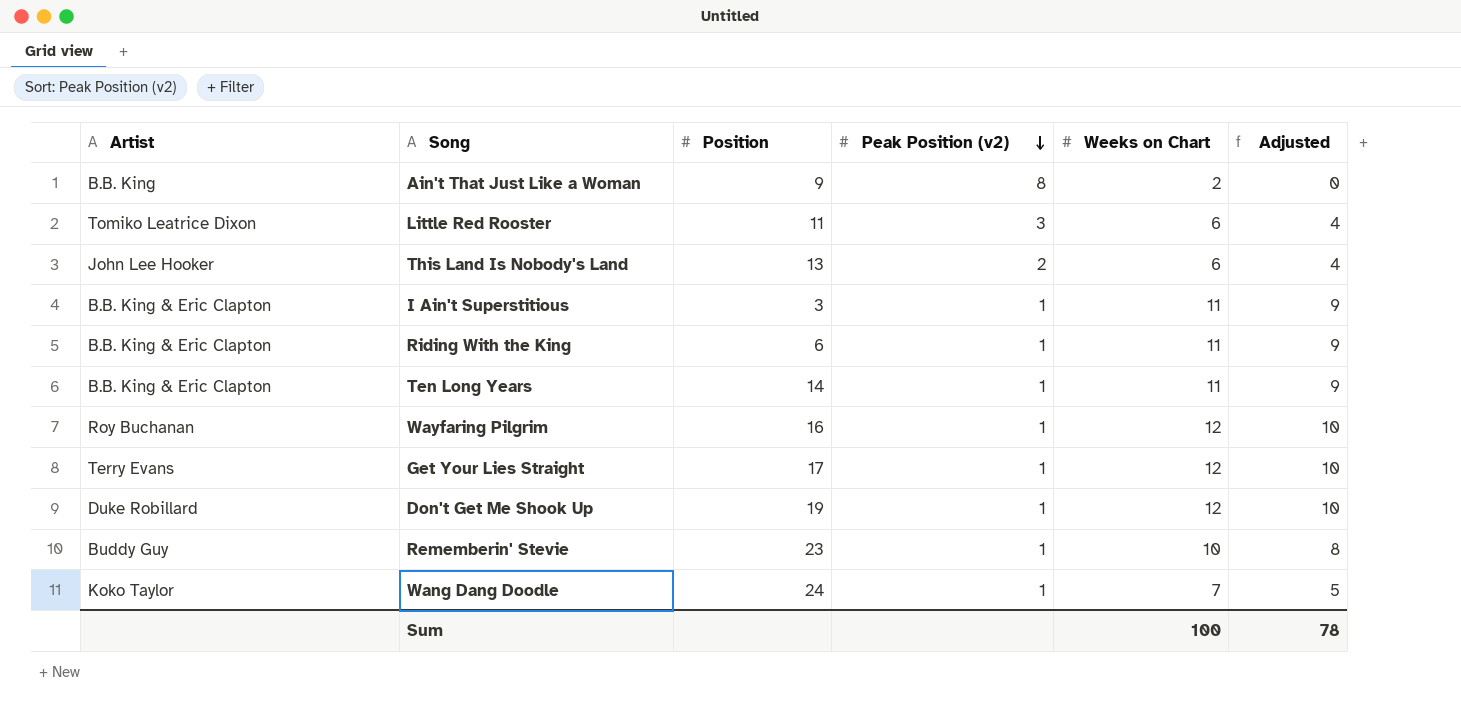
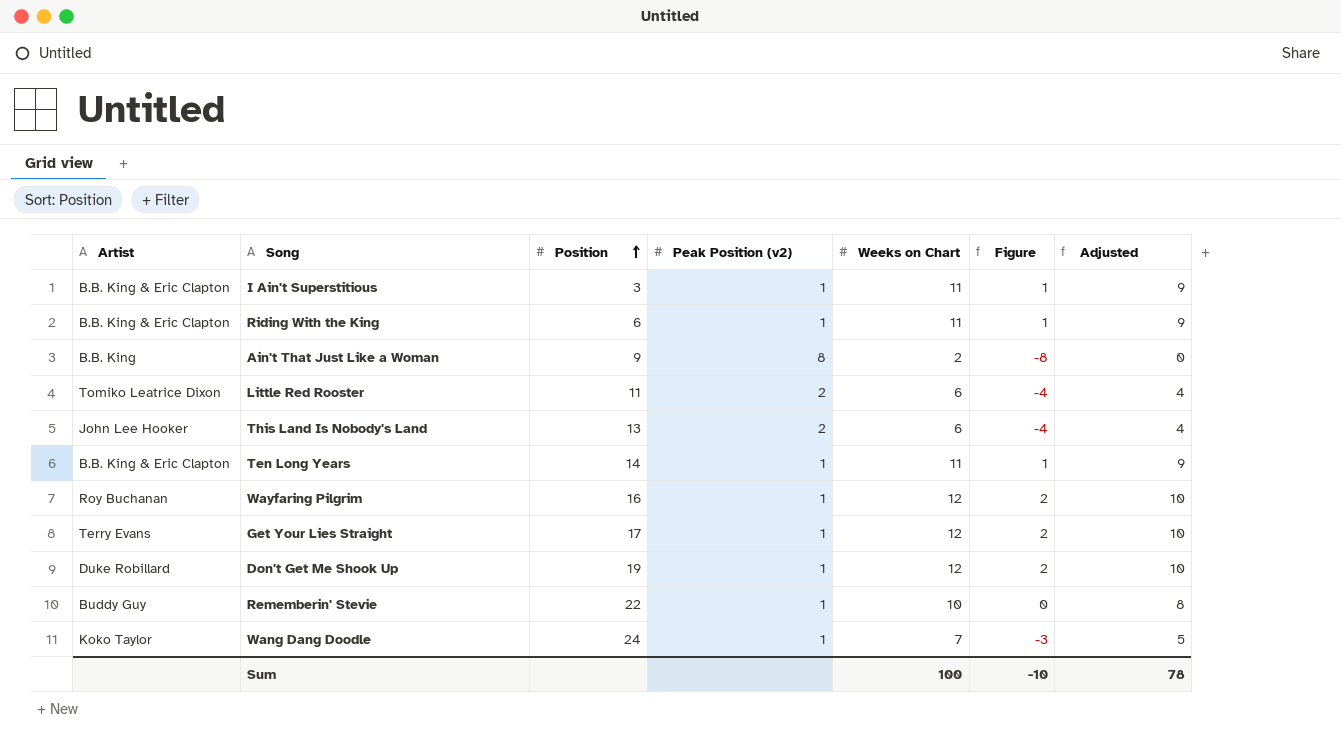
row order: Peak Position (v2) descending -> Position ascending
column Figure | formula: none -> [Weeks on Chart] - 10
Little Red Rooster | Peak Position (v2): 3 -> 2
Rememberin' Stevie | Position: 23 -> 22

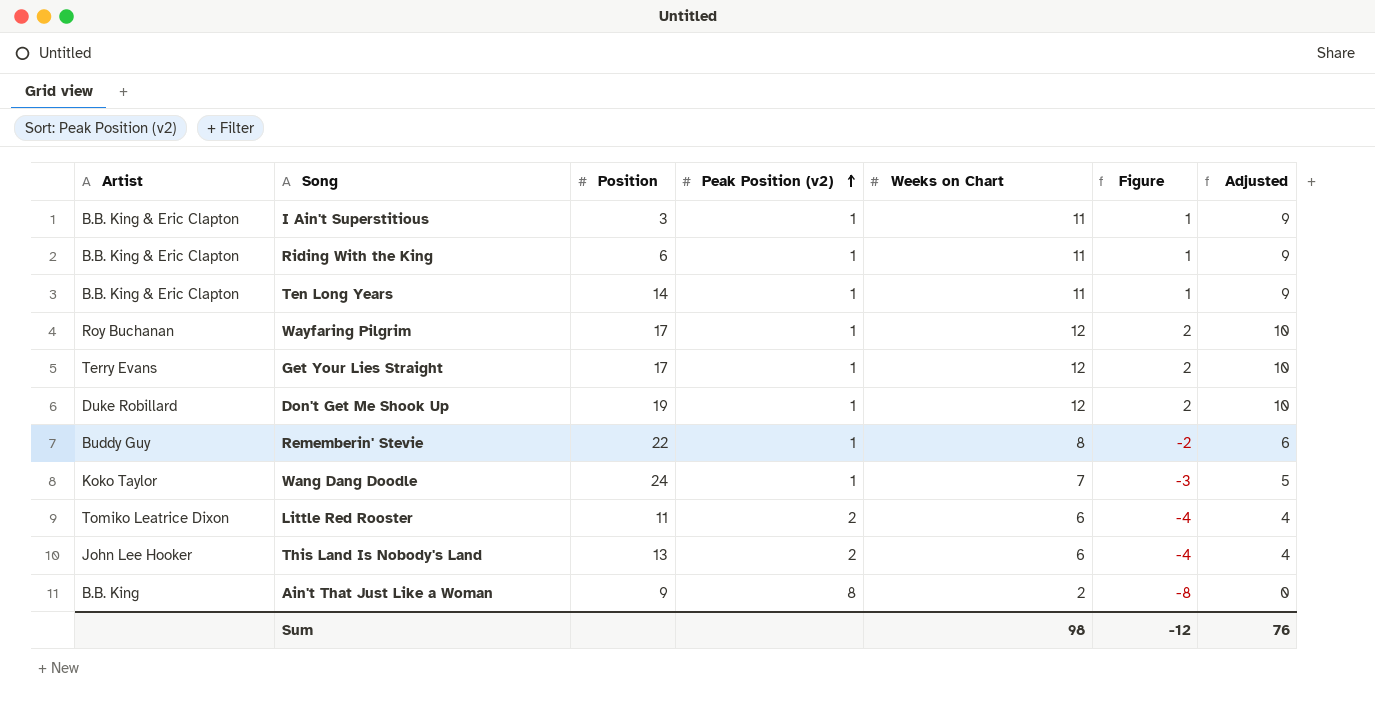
row order: Position ascending -> Peak Position (v2) ascending
Wayfaring Pilgrim | Position: 16 -> 17
Rememberin' Stevie | Weeks on Chart: 10 -> 8
Rememberin' Stevie | Figure: 0 -> -2
Rememberin' Stevie | Adjusted: 8 -> 6
Sum | Weeks on Chart: 100 -> 98
Sum | Figure: -10 -> -12
Sum | Adjusted: 78 -> 76

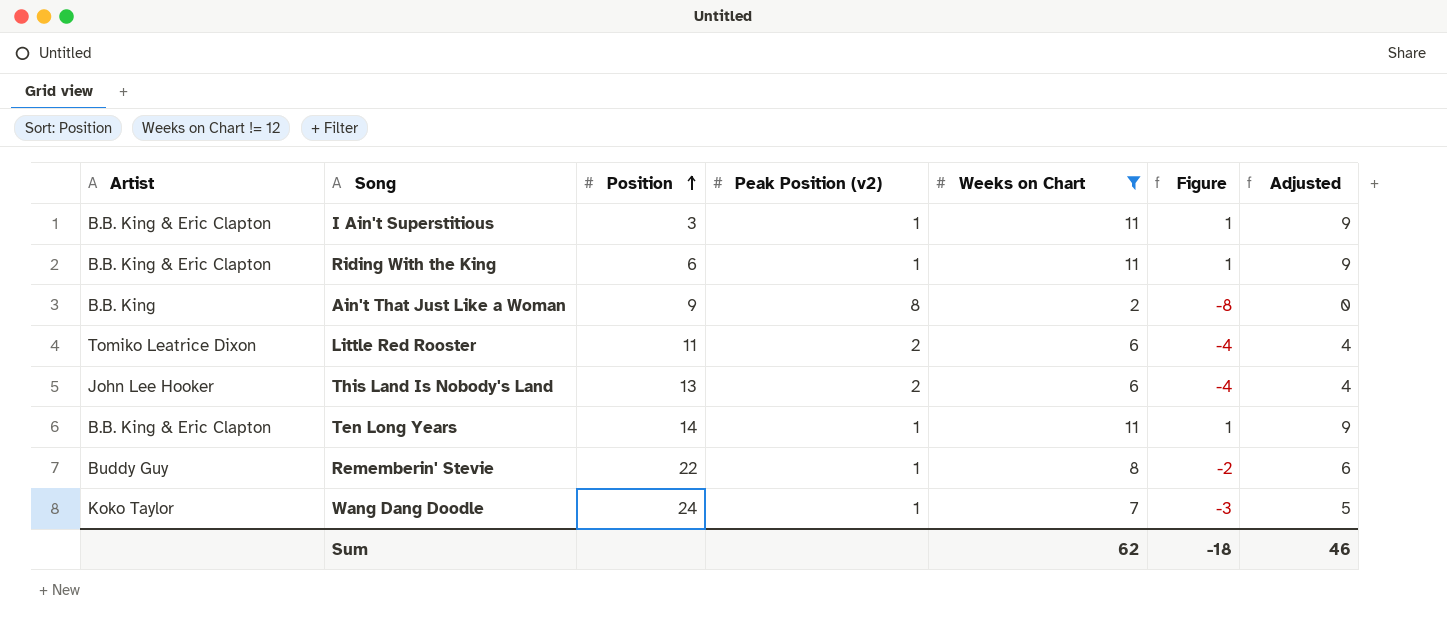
filter: none -> Weeks on Chart != 12
row order: Peak Position (v2) ascending -> Position ascending
Sum | Weeks on Chart: 98 -> 62
Sum | Figure: -12 -> -18
Sum | Adjusted: 76 -> 46

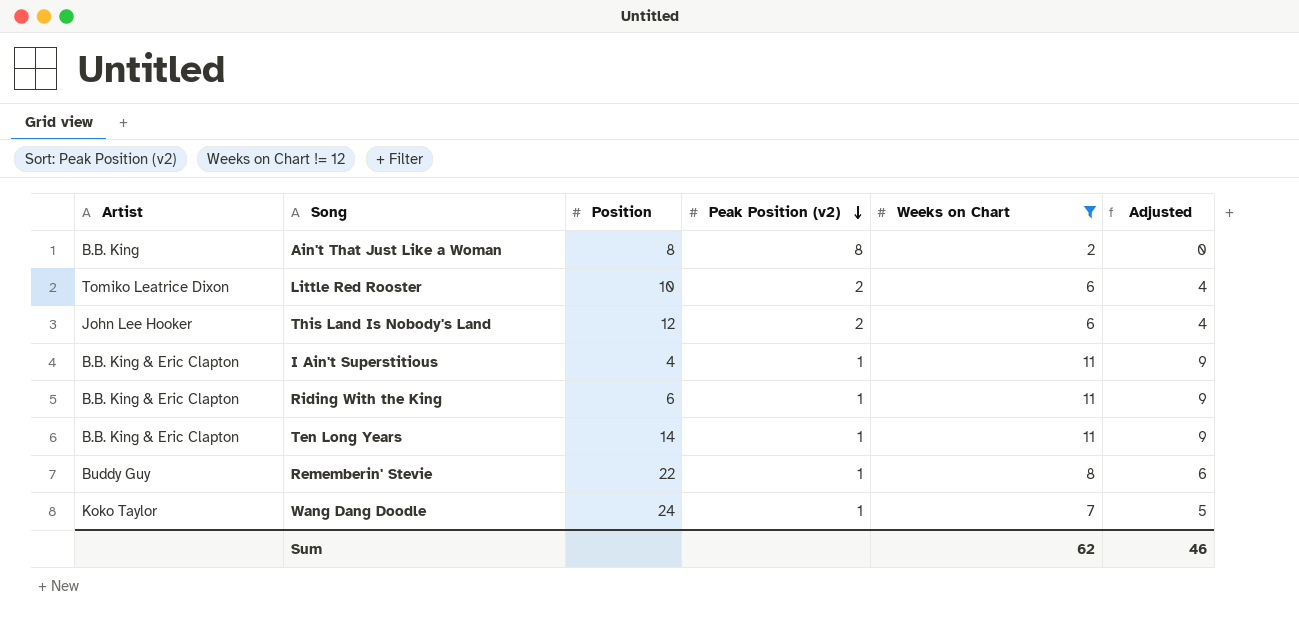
row order: Position ascending -> Peak Position (v2) descending
column Figure | formula: [Weeks on Chart] - 10 -> none
Ain't That Just Like a Woman | Position: 9 -> 8
Little Red Rooster | Position: 11 -> 10
This Land Is Nobody's Land | Position: 13 -> 12
I Ain't Superstitious | Position: 3 -> 4

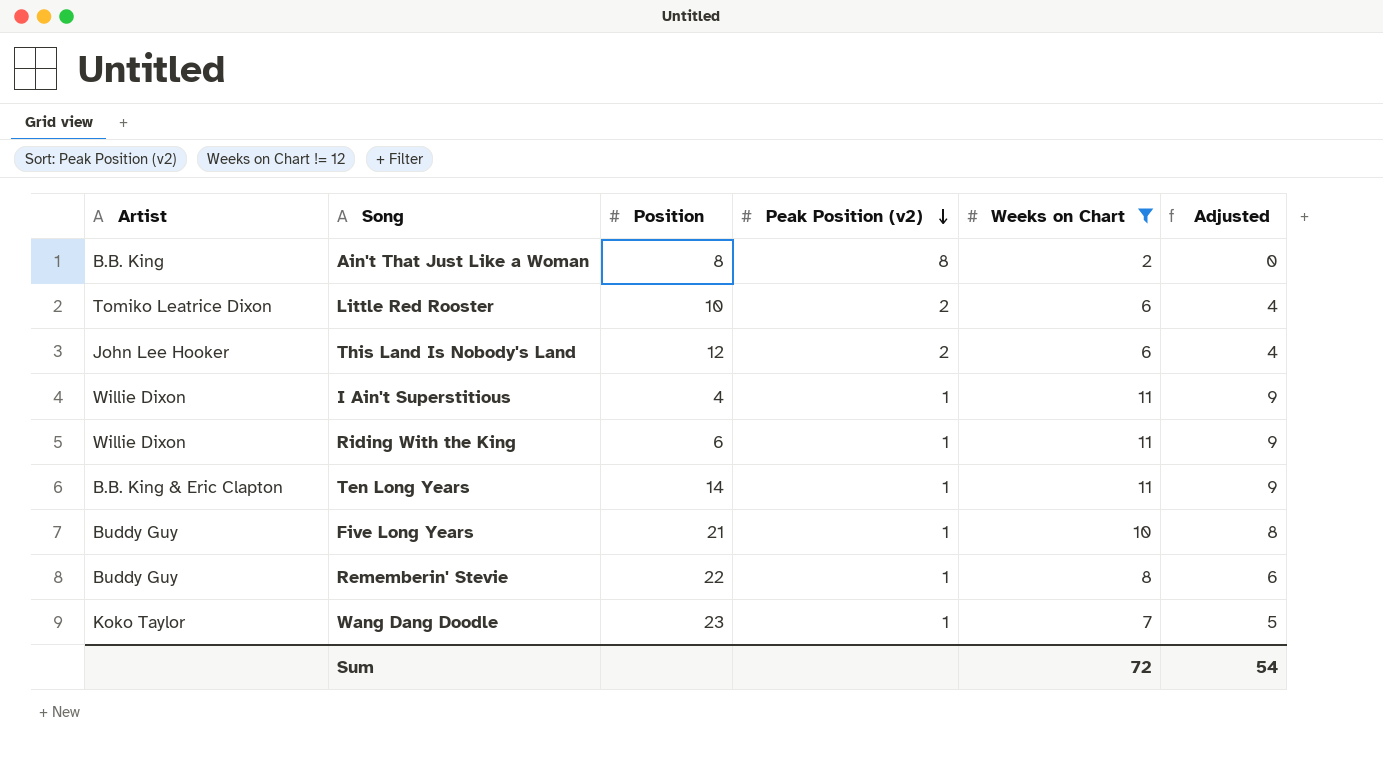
I Ain't Superstitious | Artist: B.B. King & Eric Clapton -> Willie Dixon
Riding With the King | Artist: B.B. King & Eric Clapton -> Willie Dixon
row Five Long Years: none -> Buddy Guy | 21 | 1 | 10 | 8
Wang Dang Doodle | Position: 24 -> 23
Sum | Weeks on Chart: 62 -> 72
Sum | Adjusted: 46 -> 54

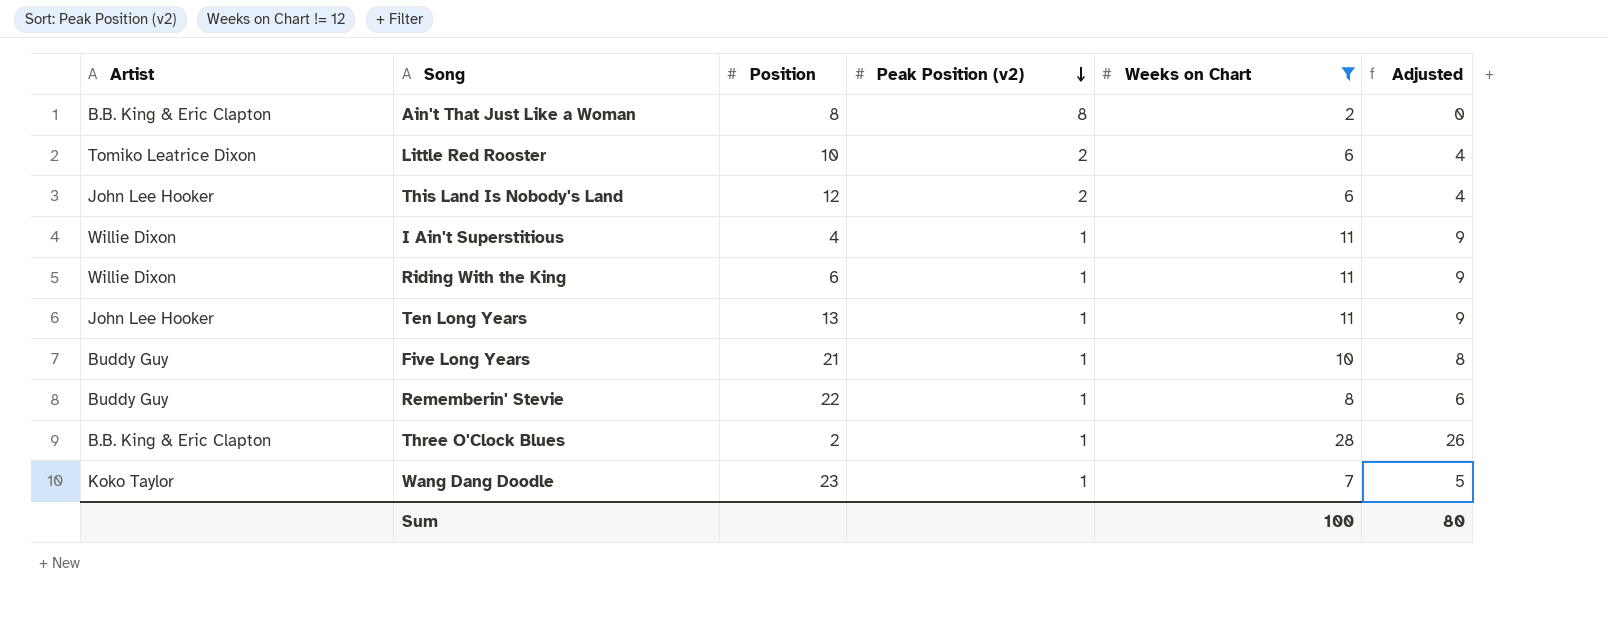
Ain't That Just Like a Woman | Artist: B.B. King -> B.B. King & Eric Clapton
Ten Long Years | Artist: B.B. King & Eric Clapton -> John Lee Hooker
Ten Long Years | Position: 14 -> 13
row Three O'Clock Blues: none -> B.B. King & Eric Clapton | 2 | 1 | 28 | 26
Sum | Weeks on Chart: 72 -> 100
Sum | Adjusted: 54 -> 80

